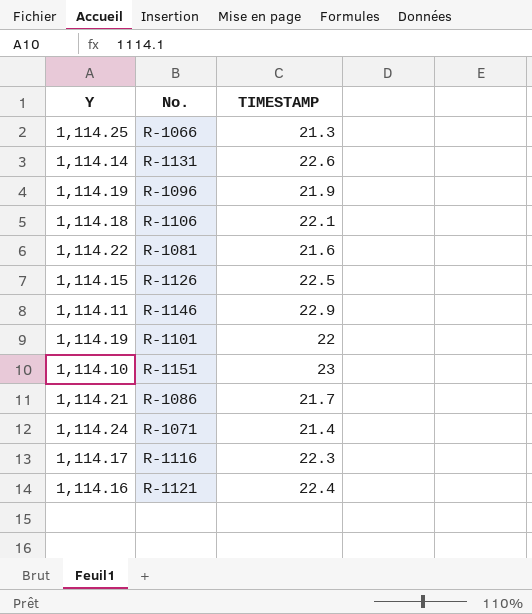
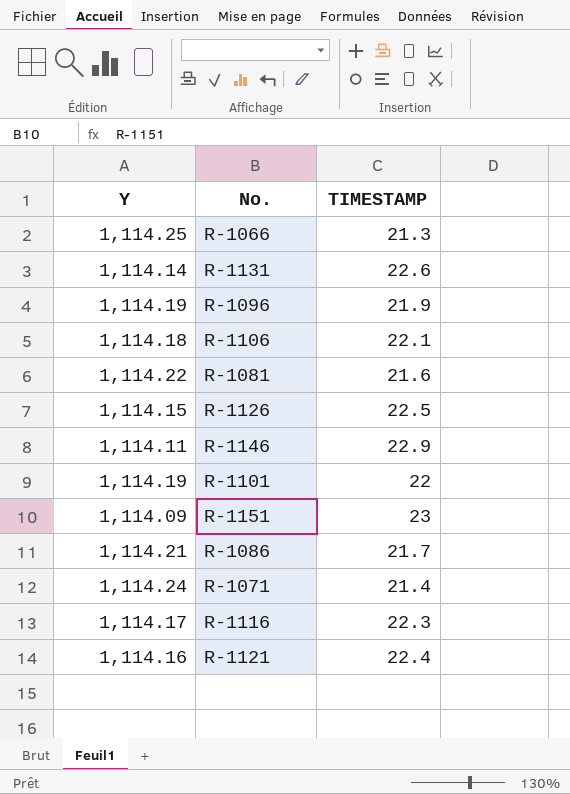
R-1151 | Y: 1,114.10 -> 1,114.09

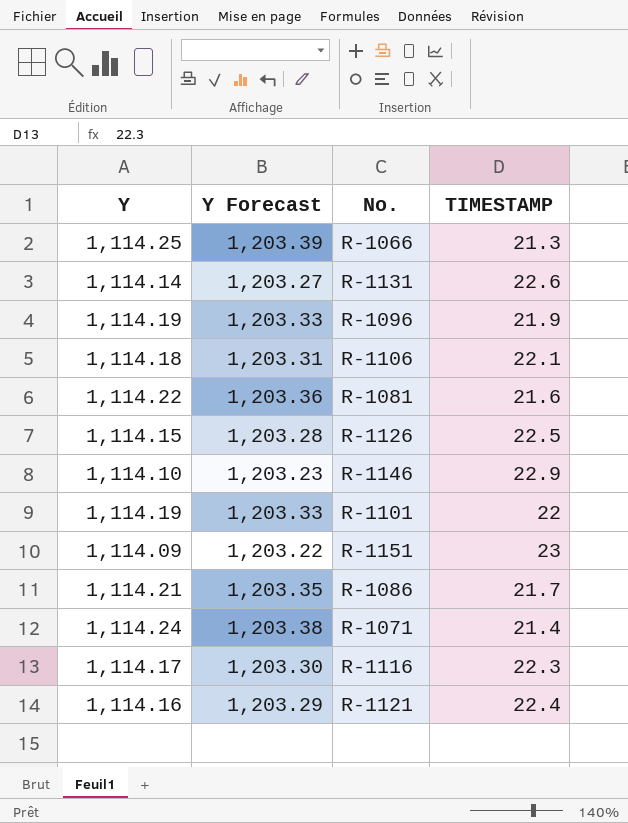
column Y Forecast | formula: none -> [Y] * 1.08
R-1146 | Y: 1,114.11 -> 1,114.10

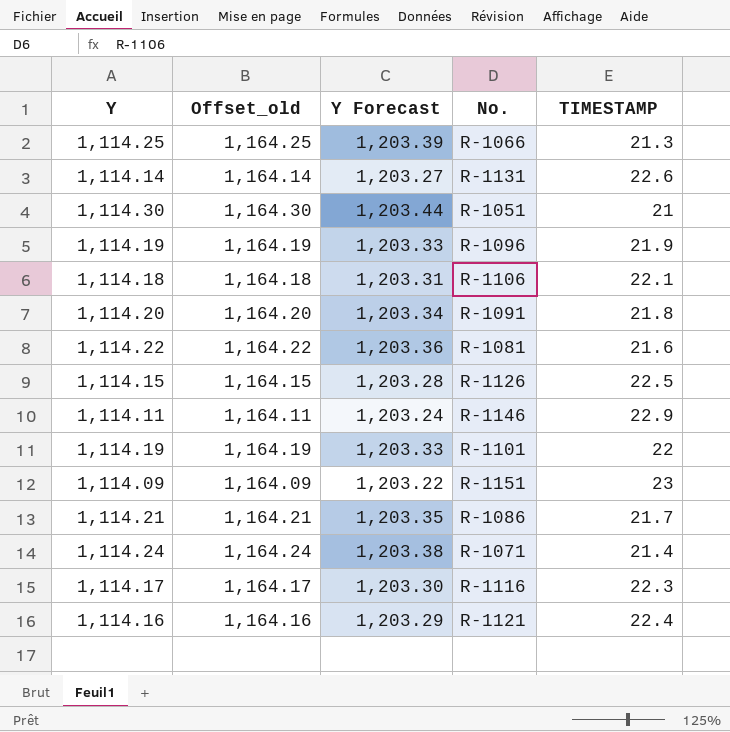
column Offset_old | formula: none -> [Y] + 50
row R-1051: none -> 1,114.30 | 1,164.30 | 1,203.44 | 21
row R-1091: none -> 1,114.20 | 1,164.20 | 1,203.34 | 21.8
R-1146 | Y: 1,114.10 -> 1,114.11
R-1146 | Y Forecast: 1,203.23 -> 1,203.24

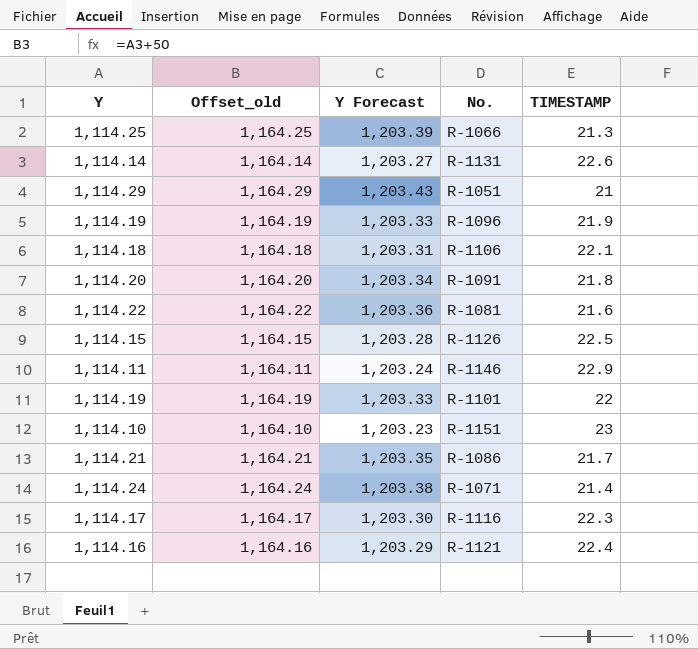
R-1051 | Y: 1,114.30 -> 1,114.29
R-1051 | Offset_old: 1,164.30 -> 1,164.29
R-1051 | Y Forecast: 1,203.44 -> 1,203.43
R-1151 | Y: 1,114.09 -> 1,114.10
R-1151 | Offset_old: 1,164.09 -> 1,164.10
R-1151 | Y Forecast: 1,203.22 -> 1,203.23

